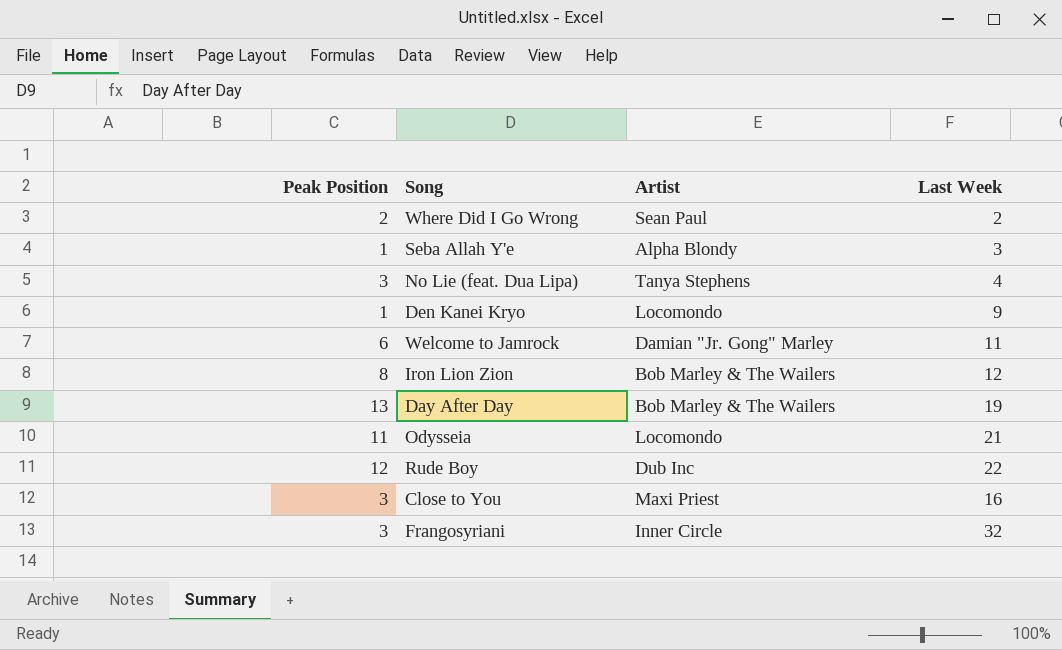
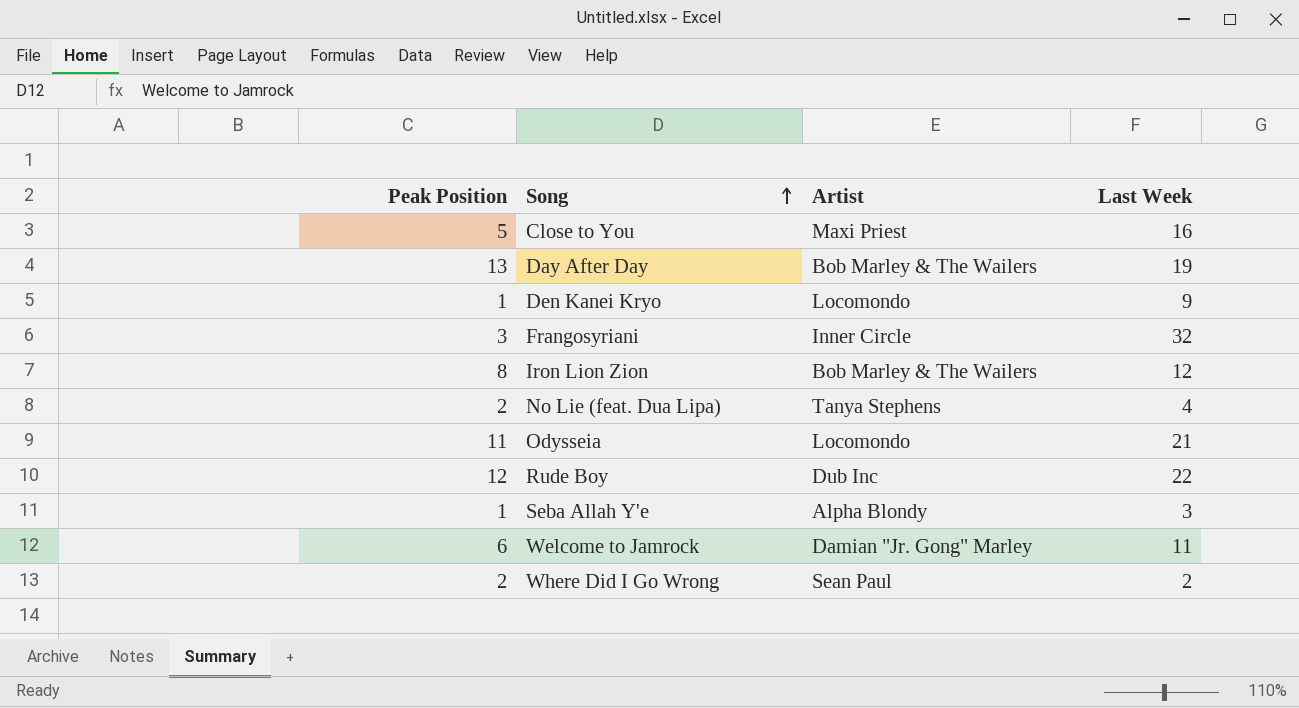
row order: none -> Song ascending
Close to You | Peak Position: 3 -> 5
No Lie (feat. Dua Lipa) | Peak Position: 3 -> 2

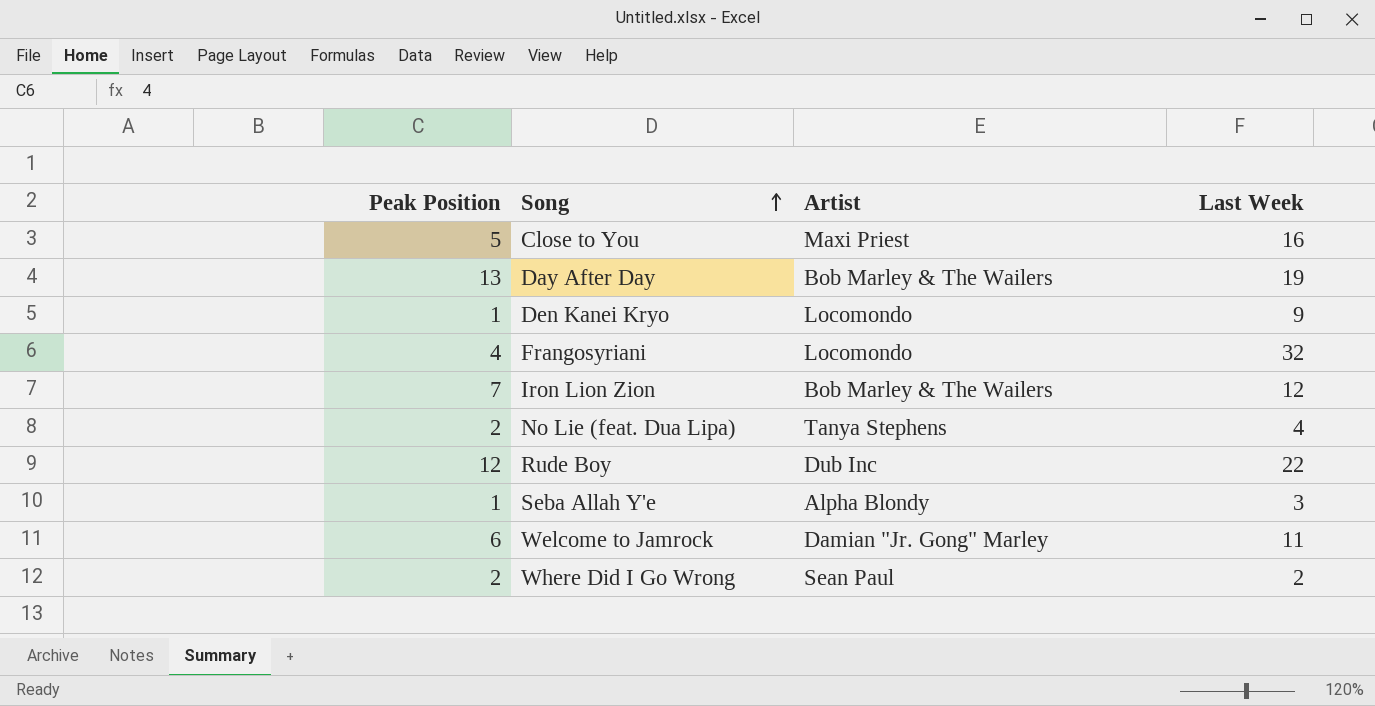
row Odysseia: 11 | Locomondo | 21 -> none
Frangosyriani | Peak Position: 3 -> 4
Frangosyriani | Artist: Inner Circle -> Locomondo
Iron Lion Zion | Peak Position: 8 -> 7

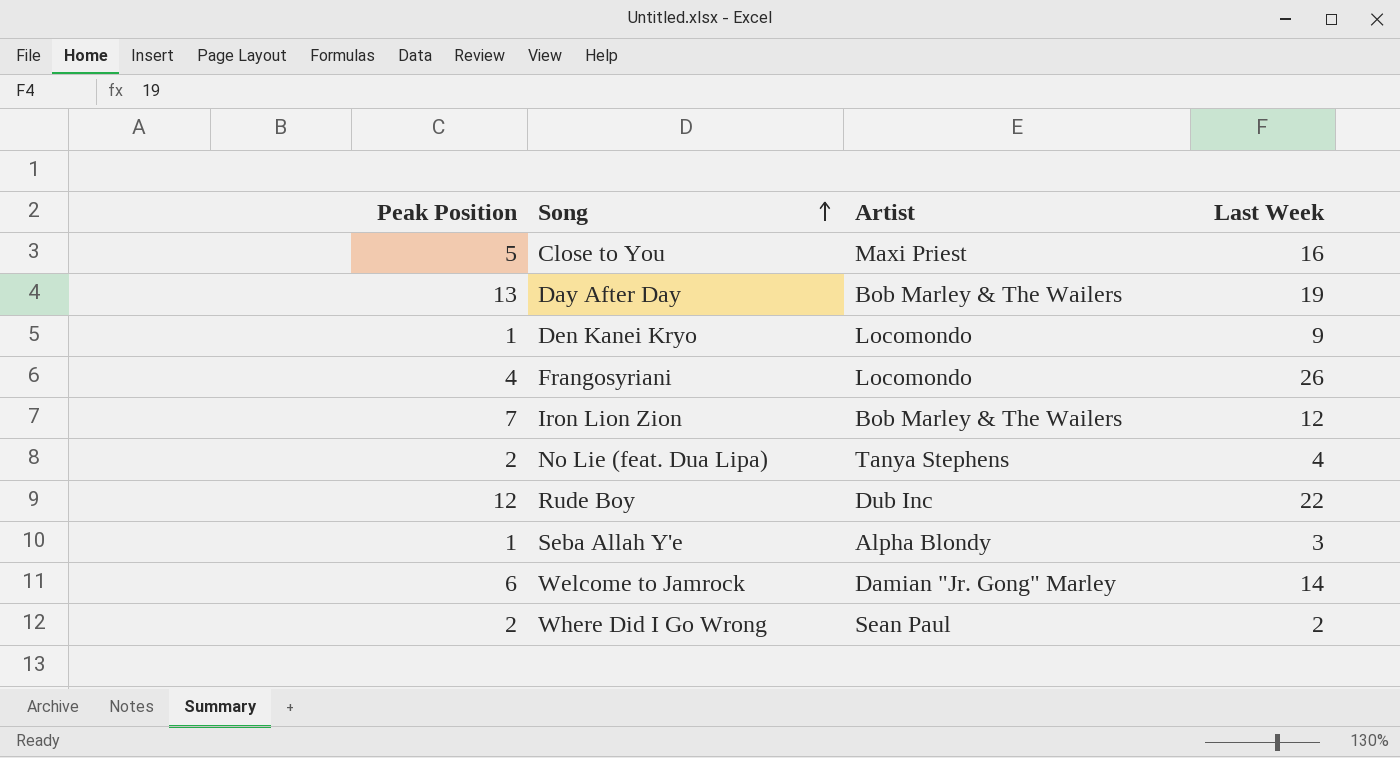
Frangosyriani | Last Week: 32 -> 26
Welcome to Jamrock | Last Week: 11 -> 14

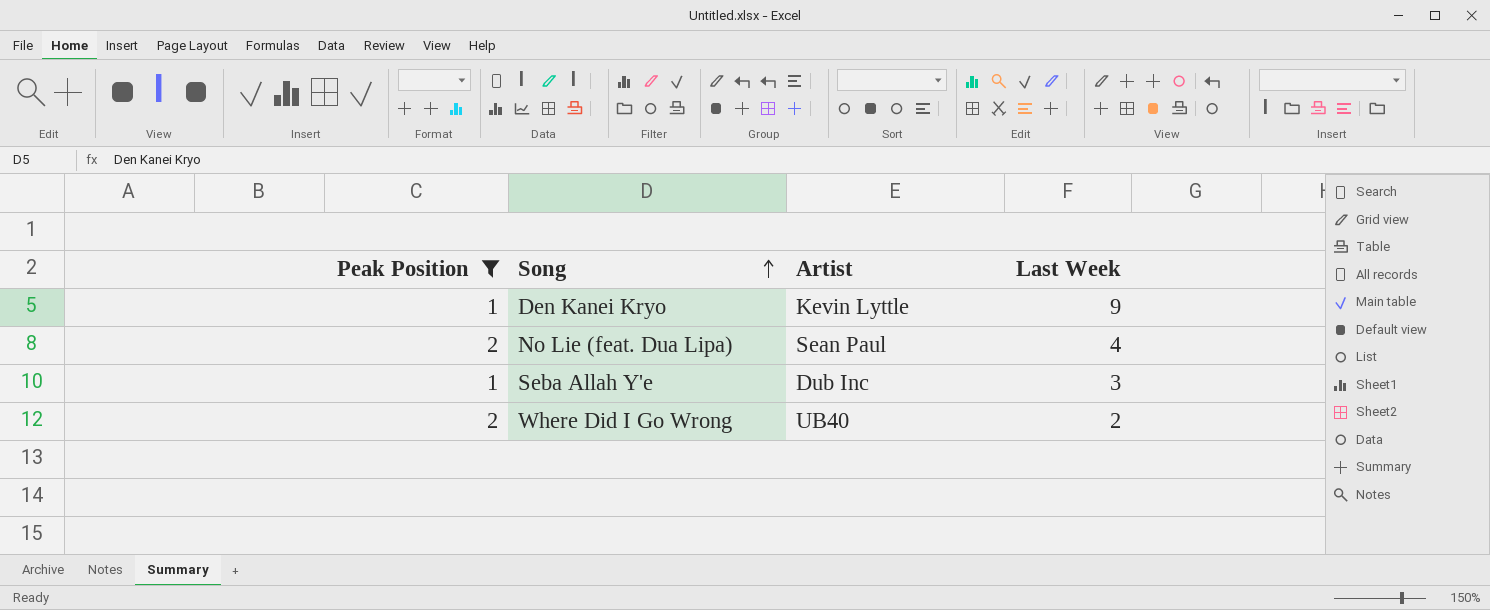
filter: none -> Peak Position <= 2
Den Kanei Kryo | Artist: Locomondo -> Kevin Lyttle
No Lie (feat. Dua Lipa) | Artist: Tanya Stephens -> Sean Paul
Seba Allah Y'e | Artist: Alpha Blondy -> Dub Inc
Where Did I Go Wrong | Artist: Sean Paul -> UB40

